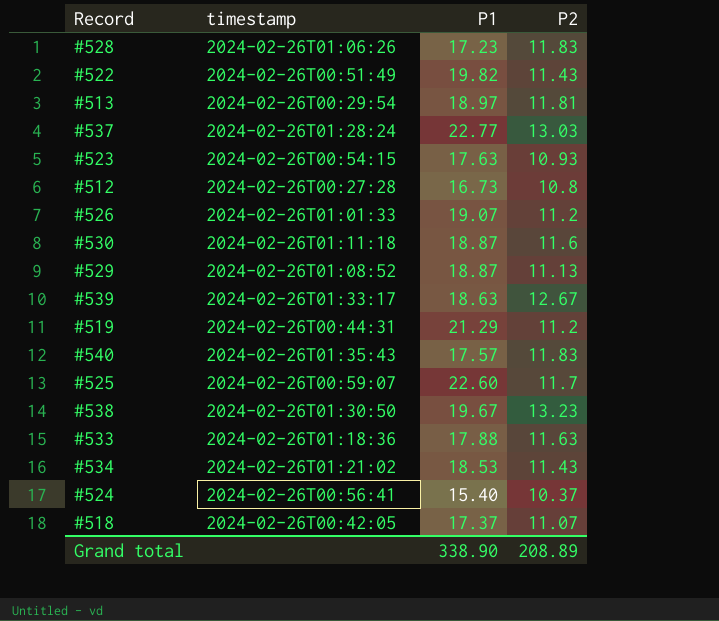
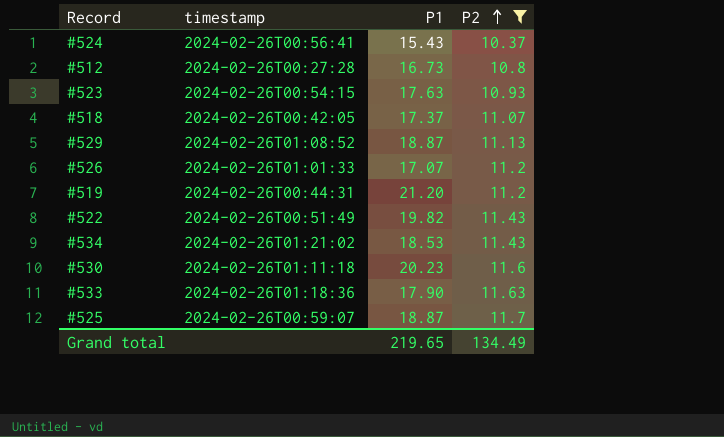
filter: none -> P2 <= 11.7
row order: none -> P2 ascending
#524 | P1: 15.40 -> 15.43
#526 | P1: 19.07 -> 17.07
#519 | P1: 21.29 -> 21.20
#530 | P1: 18.87 -> 20.23
#533 | P1: 17.88 -> 17.90
#525 | P1: 22.60 -> 18.87
Grand total | P1: 338.90 -> 219.65
Grand total | P2: 208.89 -> 134.49

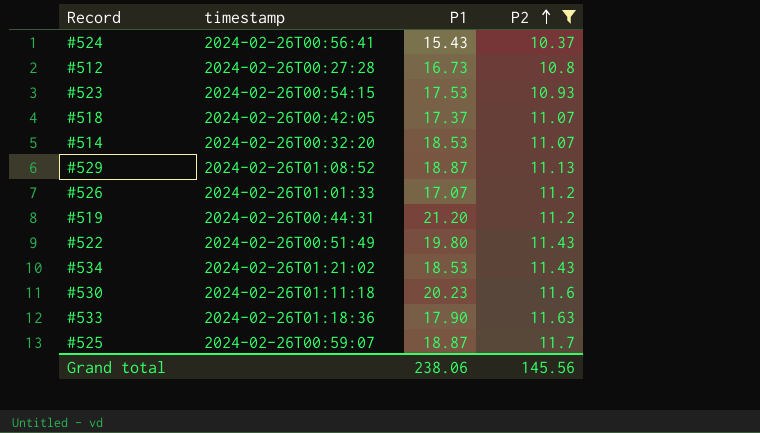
#523 | P1: 17.63 -> 17.53
row #514: none -> 2024-02-26T00:32:20 | 18.53 | 11.07
#522 | P1: 19.82 -> 19.80
Grand total | P1: 219.65 -> 238.06
Grand total | P2: 134.49 -> 145.56

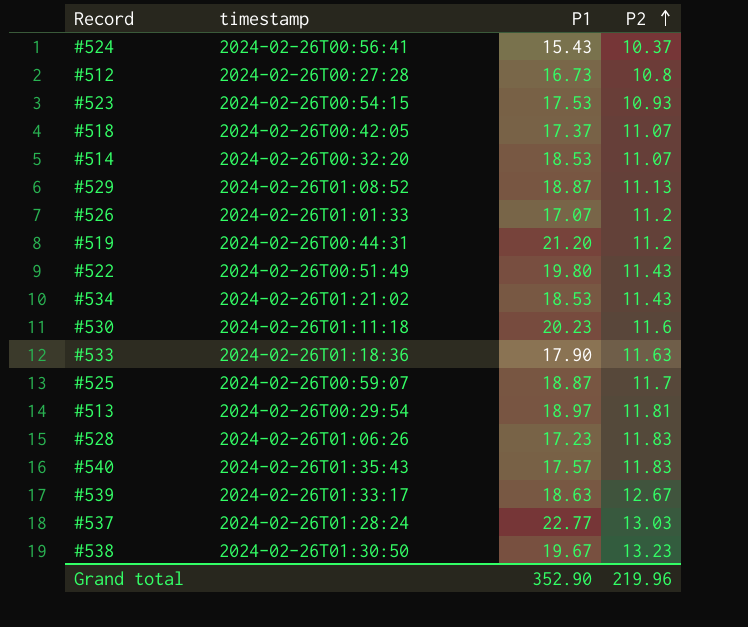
filter: P2 <= 11.7 -> none
Grand total | P1: 238.06 -> 352.90
Grand total | P2: 145.56 -> 219.96

